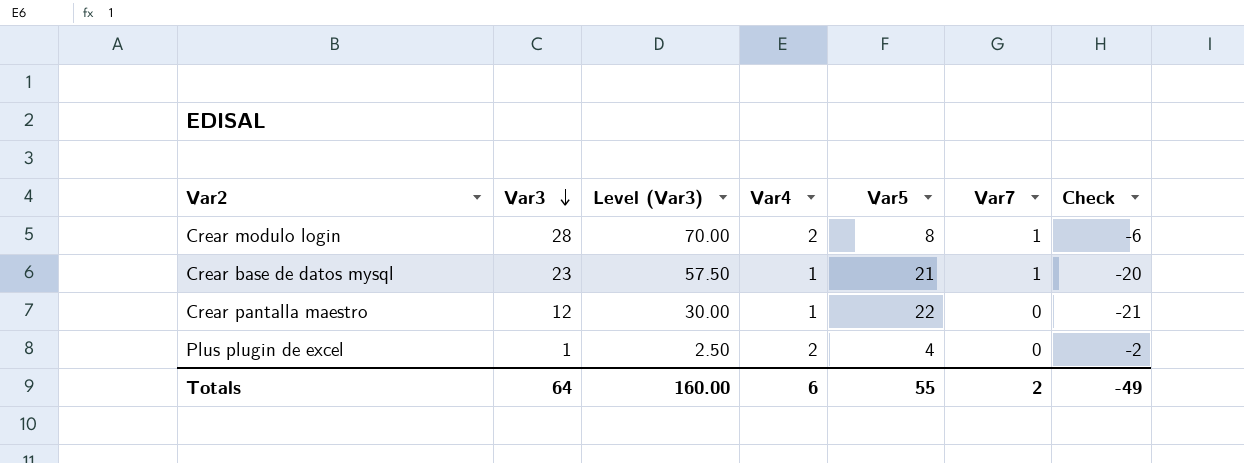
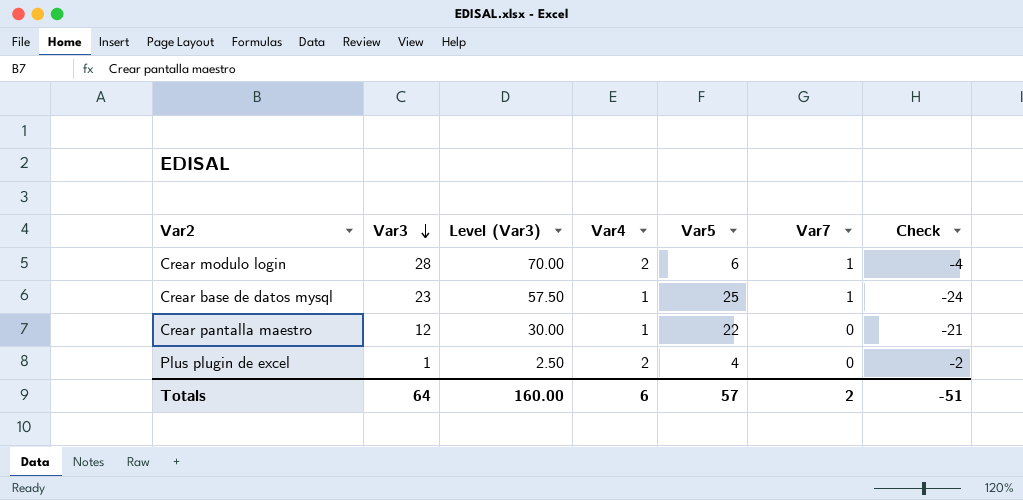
Crear modulo login | Var5: 8 -> 6
Crear modulo login | Check: -6 -> -4
Crear base de datos mysql | Var5: 21 -> 25
Crear base de datos mysql | Check: -20 -> -24
Totals | Var5: 55 -> 57
Totals | Check: -49 -> -51

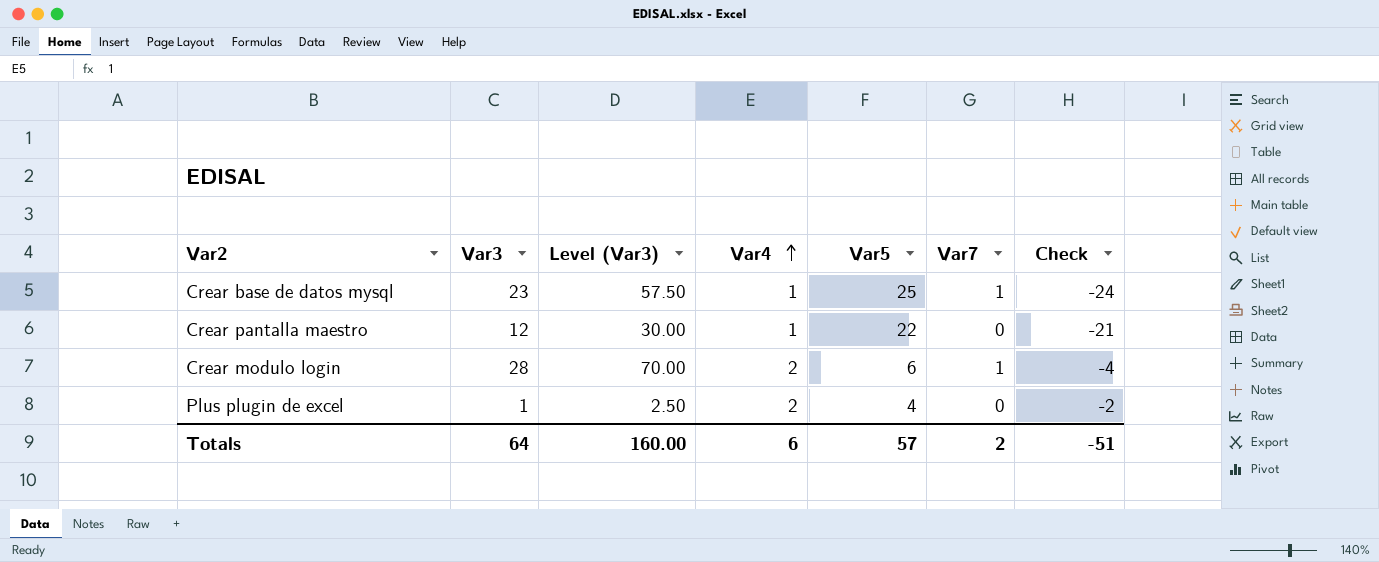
row order: Var3 descending -> Var4 ascending

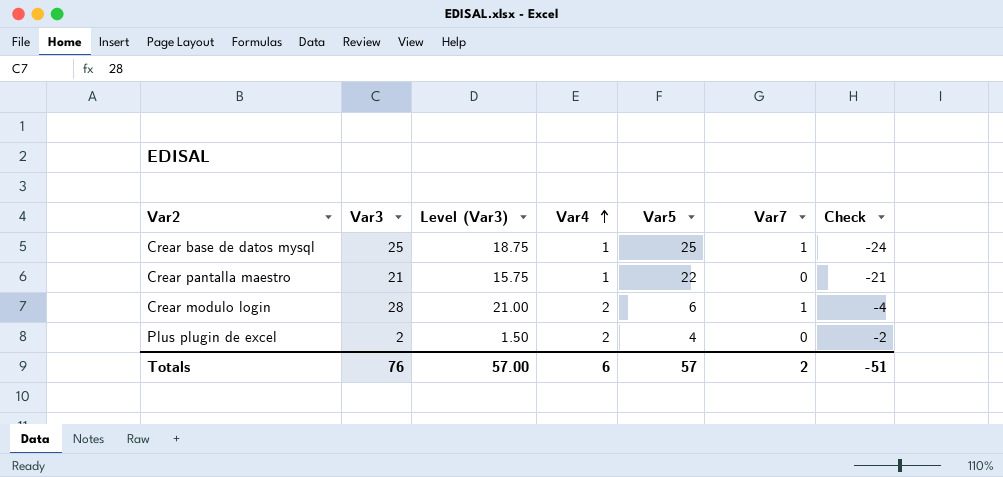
column Level (Var3) | formula: [Var3] * 2.5 -> [Var3] * 0.75
Crear base de datos mysql | Var3: 23 -> 25
Crear pantalla maestro | Var3: 12 -> 21
Plus plugin de excel | Var3: 1 -> 2
Totals | Var3: 64 -> 76
Totals | Level (Var3): 160.00 -> 57.00

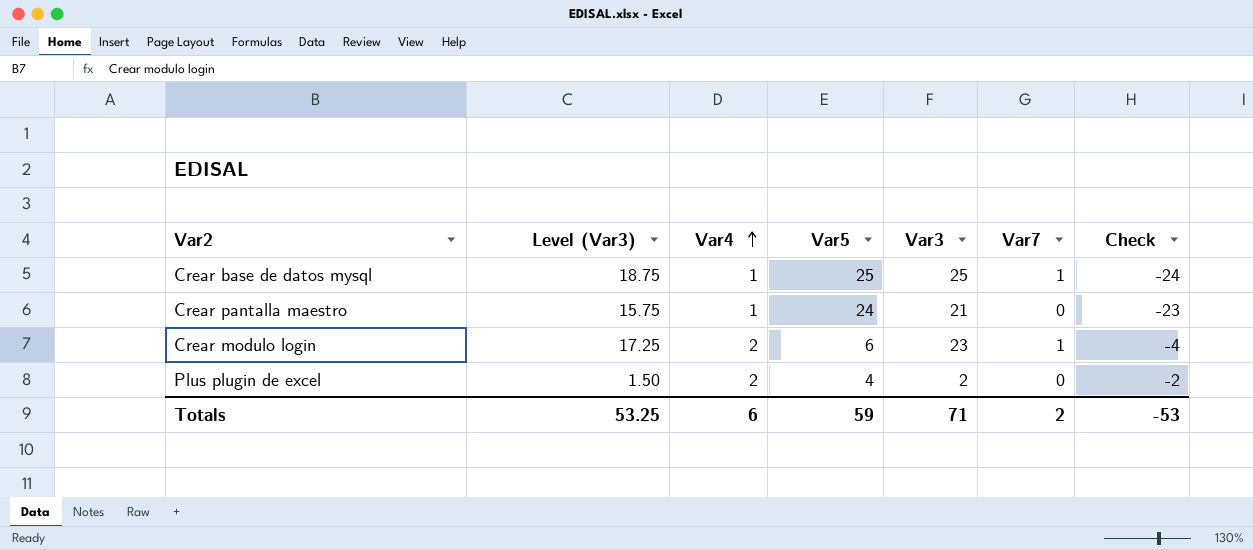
column Var3 | position: 2 -> 5
Crear pantalla maestro | Var5: 22 -> 24
Crear pantalla maestro | Check: -21 -> -23
Crear modulo login | Level (Var3): 21.00 -> 17.25
Crear modulo login | Var3: 28 -> 23
Totals | Level (Var3): 57.00 -> 53.25
Totals | Var5: 57 -> 59
Totals | Var3: 76 -> 71
Totals | Check: -51 -> -53

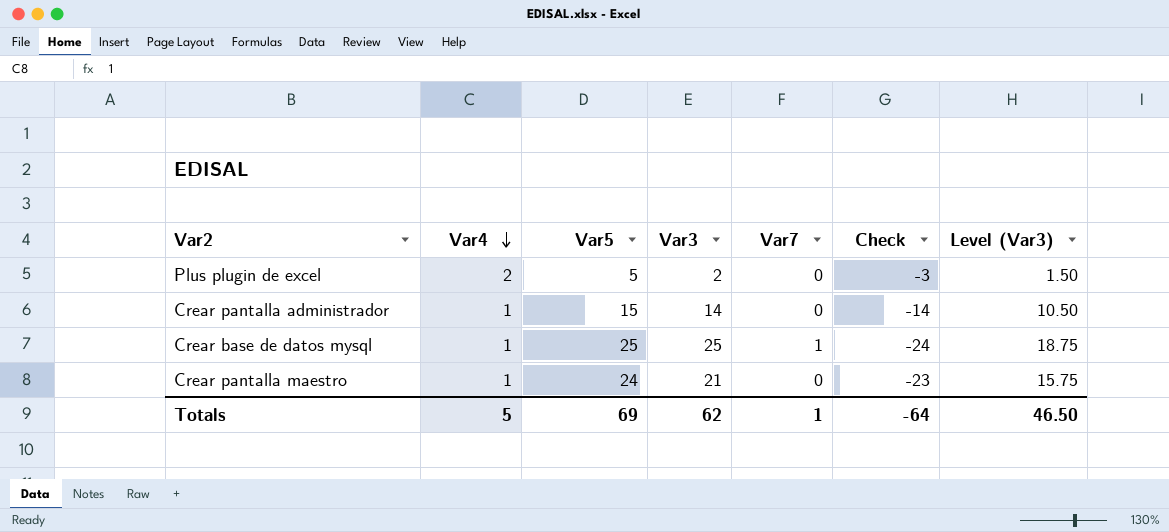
row order: Var4 ascending -> Var4 descending
column Level (Var3) | position: 2 -> 7
row Crear modulo login: 17.25 | 2 | 6 | 23 | 1 | -4 -> none
Plus plugin de excel | Var5: 4 -> 5
Plus plugin de excel | Check: -2 -> -3
row Crear pantalla administrador: none -> 1 | 15 | 14 | 0 | -14 | 10.50
Totals | Var4: 6 -> 5
Totals | Var5: 59 -> 69
Totals | Var3: 71 -> 62
Totals | Var7: 2 -> 1
Totals | Check: -53 -> -64
Totals | Level (Var3): 53.25 -> 46.50

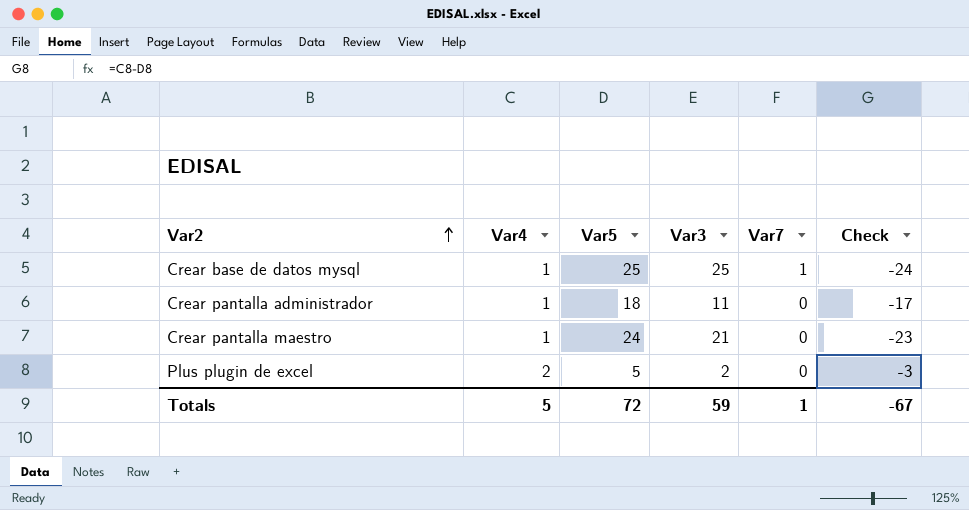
row order: Var4 descending -> Var2 ascending
column Level (Var3) | formula: [Var3] * 0.75 -> none
Crear pantalla administrador | Var5: 15 -> 18
Crear pantalla administrador | Var3: 14 -> 11
Crear pantalla administrador | Check: -14 -> -17
Totals | Var5: 69 -> 72
Totals | Var3: 62 -> 59
Totals | Check: -64 -> -67

